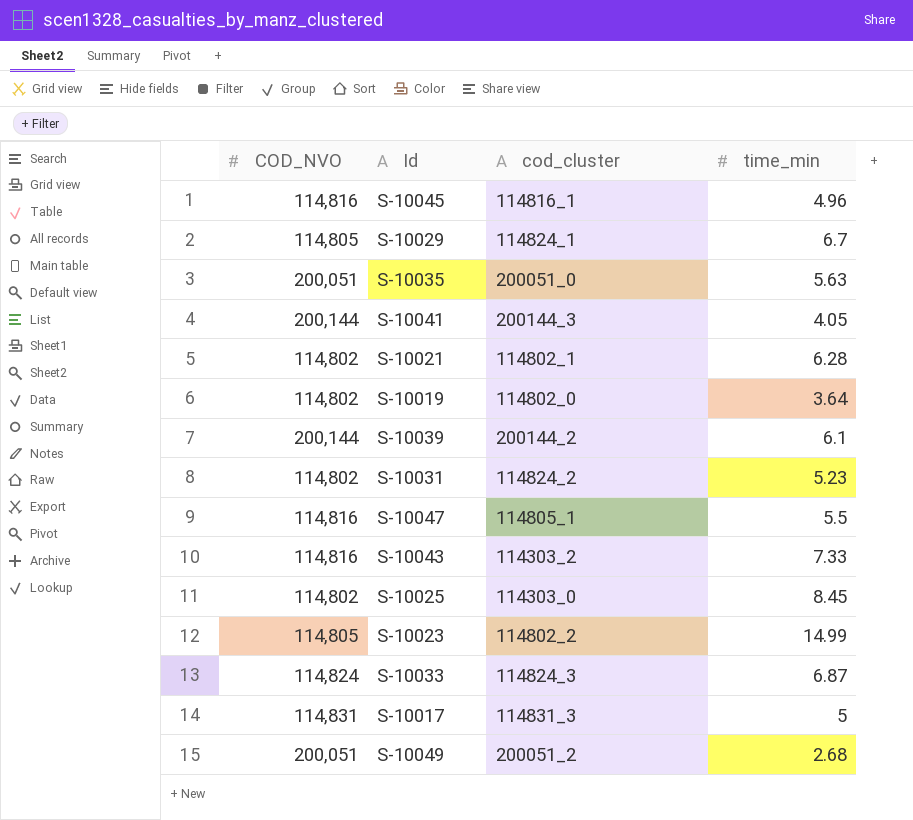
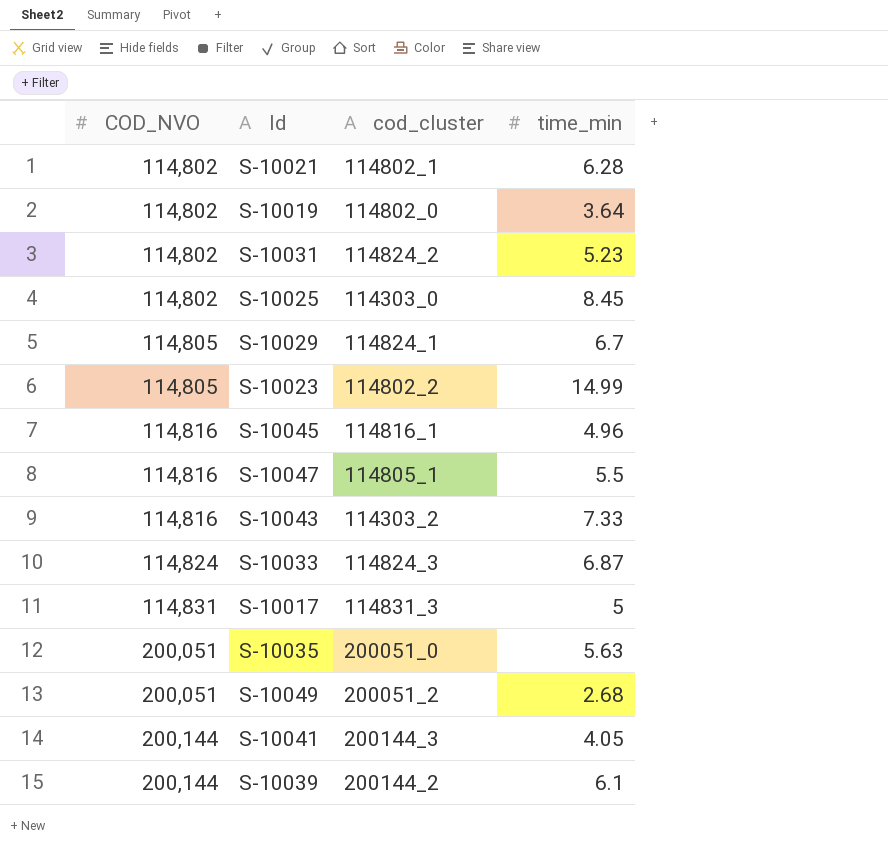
row order: none -> COD_NVO ascending

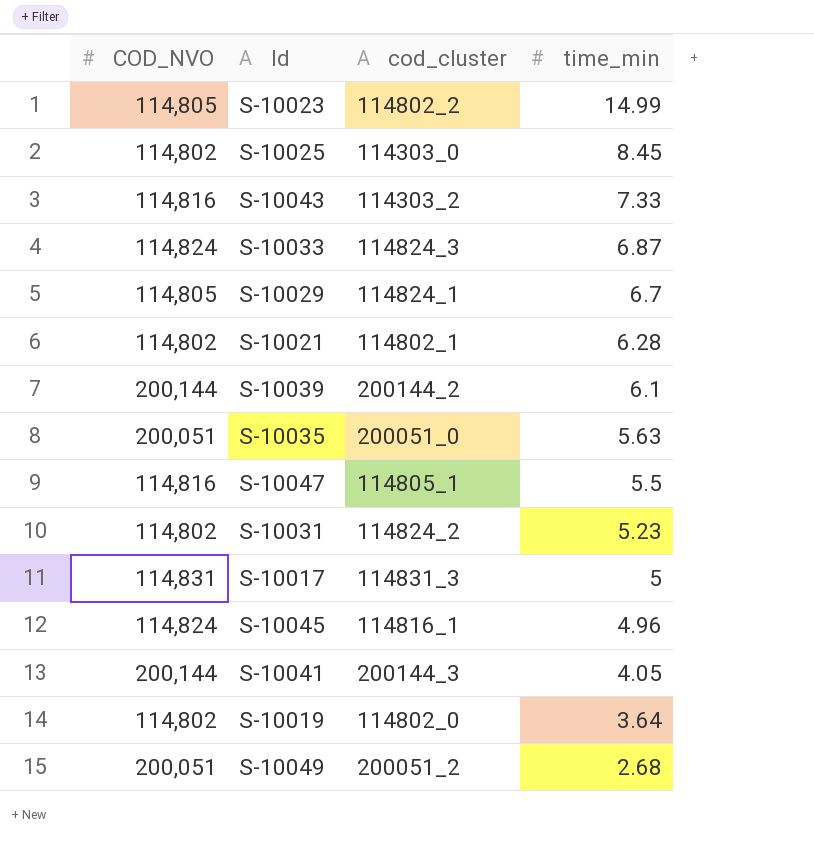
row order: COD_NVO ascending -> time_min descending
S-10045 | COD_NVO: 114,816 -> 114,824

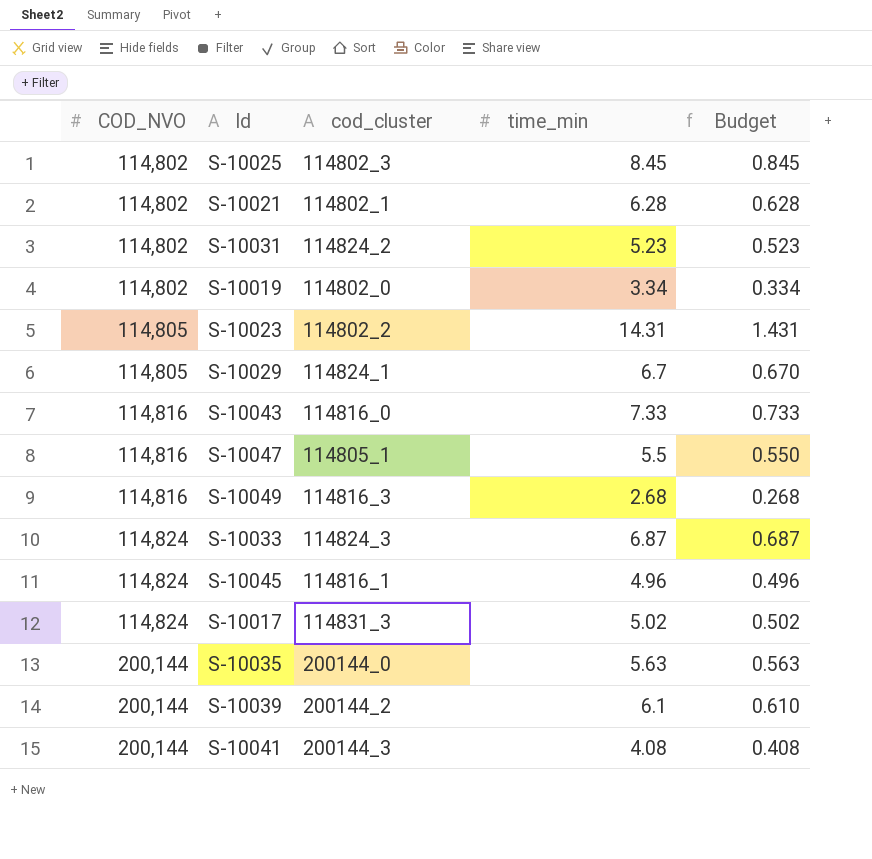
row order: time_min descending -> COD_NVO ascending
column Budget | formula: none -> [time_min] * 0.1
S-10025 | cod_cluster: 114303_0 -> 114802_3
S-10019 | time_min: 3.64 -> 3.34
S-10023 | time_min: 14.99 -> 14.31
S-10043 | cod_cluster: 114303_2 -> 114816_0
S-10049 | COD_NVO: 200,051 -> 114,816
S-10049 | cod_cluster: 200051_2 -> 114816_3
S-10017 | COD_NVO: 114,831 -> 114,824
S-10017 | time_min: 5 -> 5.02
S-10035 | COD_NVO: 200,051 -> 200,144
S-10035 | cod_cluster: 200051_0 -> 200144_0
S-10041 | time_min: 4.05 -> 4.08

